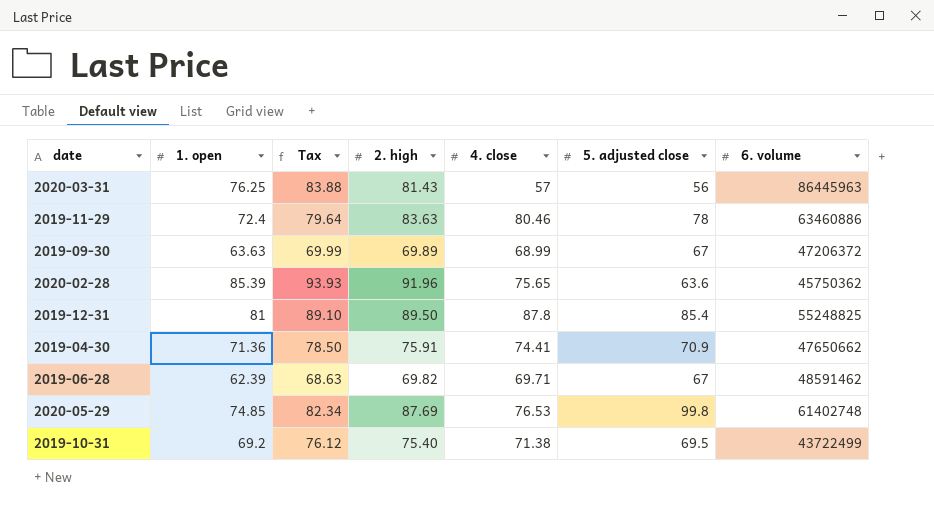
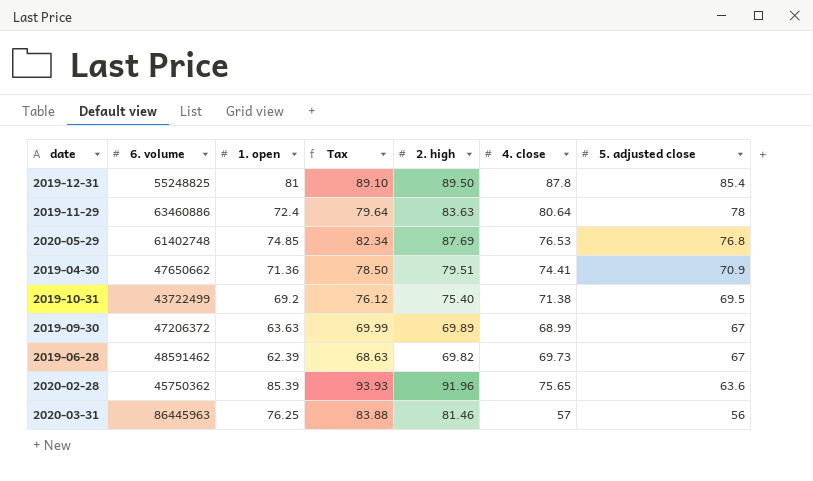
row order: none -> 5. adjusted close descending
column 6. volume | position: 7 -> 2
2019-11-29 | 4. close: 80.46 -> 80.64
2020-05-29 | 5. adjusted close: 99.8 -> 76.8
2019-04-30 | 2. high: 75.91 -> 79.51
2019-06-28 | 4. close: 69.71 -> 69.73
2020-03-31 | 2. high: 81.43 -> 81.46

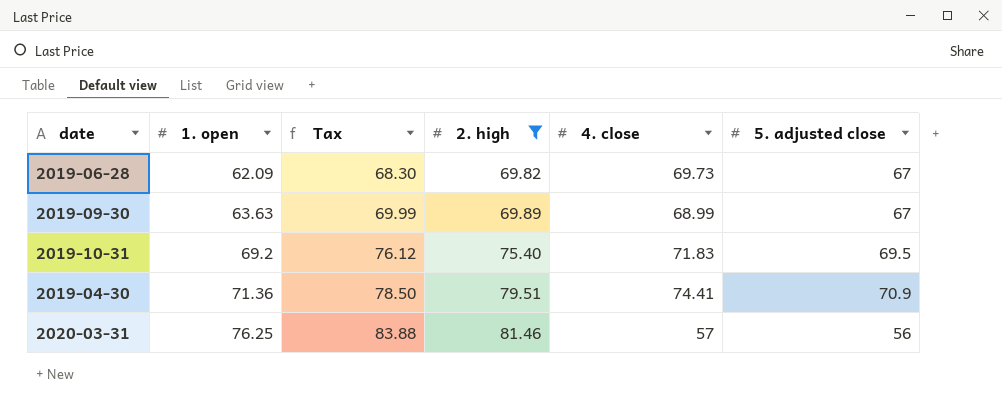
filter: none -> 2. high <= 81.46
row order: 5. adjusted close descending -> 1. open ascending
column 6. volume | position: 2 -> none
2019-06-28 | 1. open: 62.39 -> 62.09
2019-06-28 | Tax: 68.63 -> 68.30
2019-10-31 | 4. close: 71.38 -> 71.83

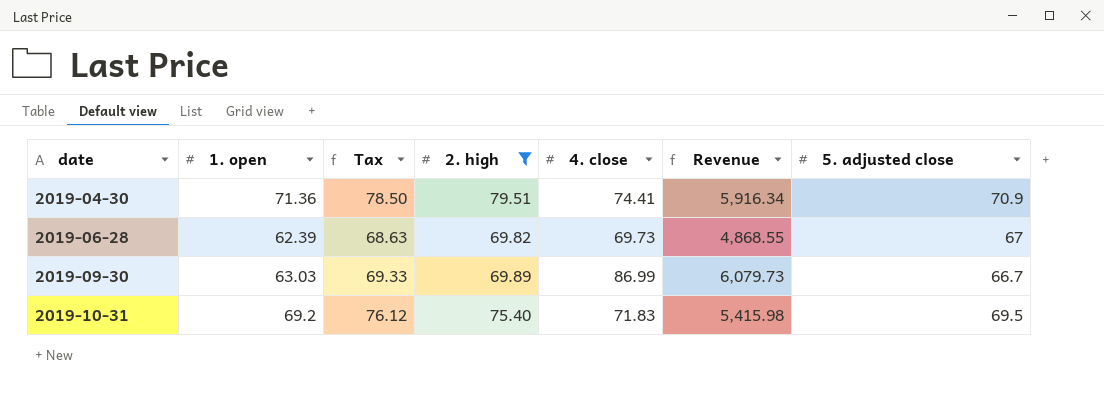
row order: 1. open ascending -> date ascending
column Revenue | formula: none -> [2. high] * [4. close]
row 2020-03-31: 76.25 | 83.88 | 81.46 | 57 | 56 -> none
2019-06-28 | 1. open: 62.09 -> 62.39
2019-06-28 | Tax: 68.30 -> 68.63
2019-09-30 | 1. open: 63.63 -> 63.03
2019-09-30 | Tax: 69.99 -> 69.33
2019-09-30 | 4. close: 68.99 -> 86.99
2019-09-30 | 5. adjusted close: 67 -> 66.7

